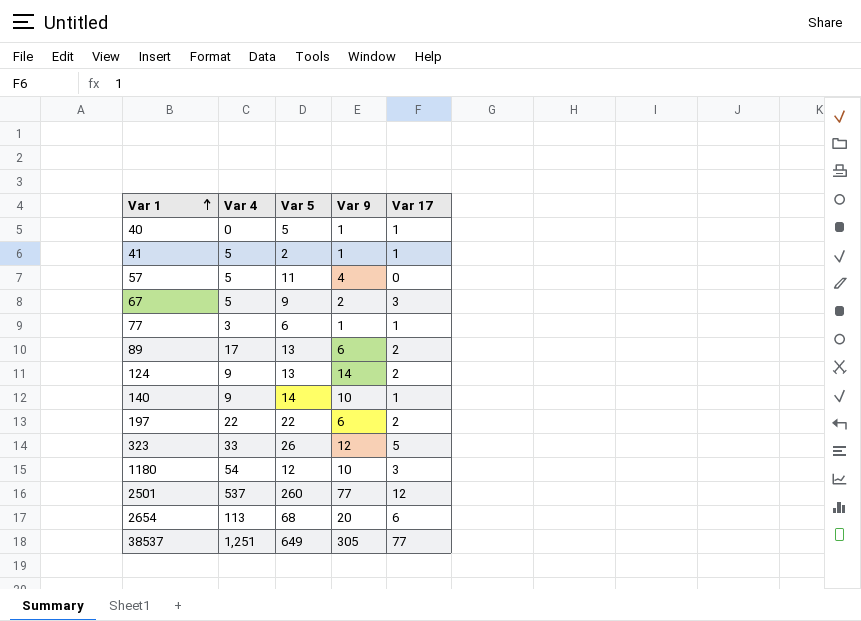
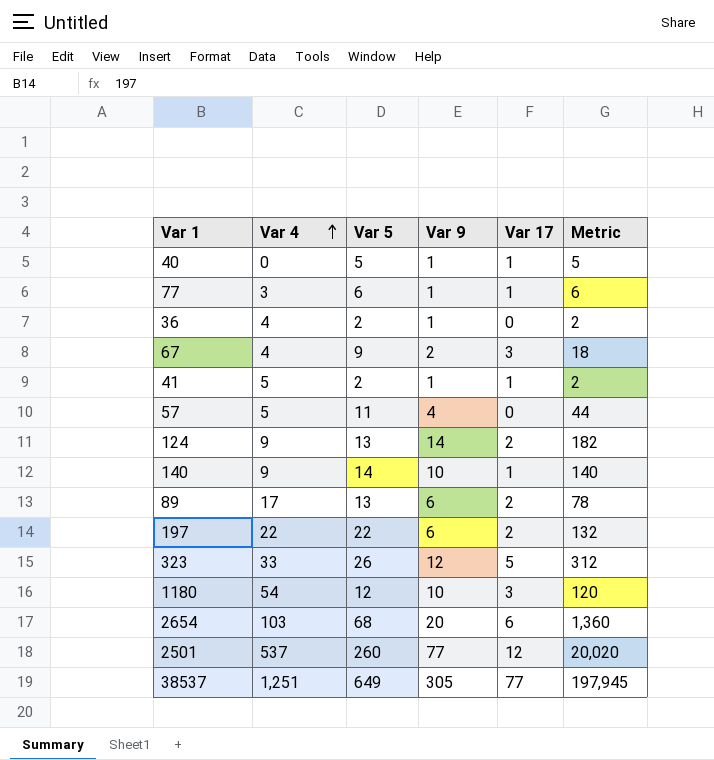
row order: Var 1 ascending -> Var 4 ascending
column Metric | formula: none -> [Var 5] * [Var 9]
row 36: none -> 4 | 2 | 1 | 0 | 2
67 | Var 4: 5 -> 4
2654 | Var 4: 113 -> 103

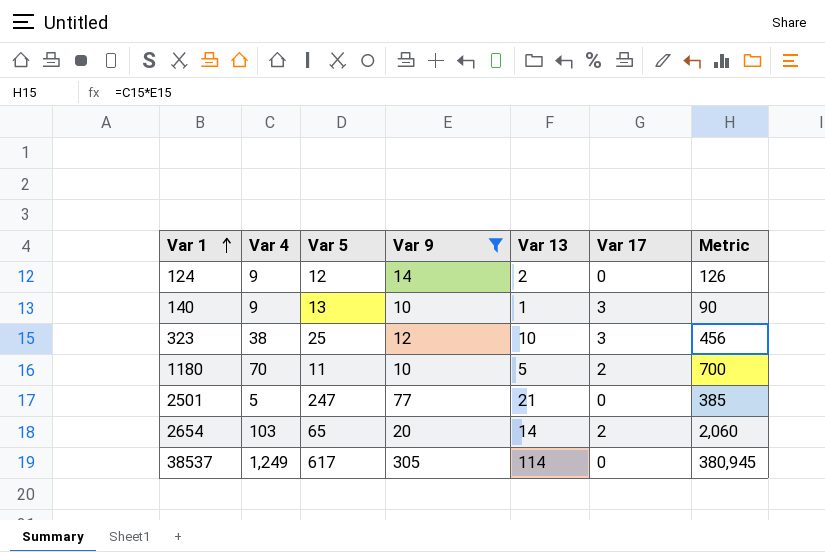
filter: none -> Var 9 >= 10
row order: Var 4 ascending -> Var 1 ascending
column Var 13 | position: none -> 5
column Metric | formula: [Var 5] * [Var 9] -> [Var 4] * [Var 9]
124 | Var 5: 13 -> 12
124 | Var 17: 2 -> 0
140 | Var 5: 14 -> 13
140 | Var 17: 1 -> 3
323 | Var 4: 33 -> 38
323 | Var 5: 26 -> 25
323 | Var 17: 5 -> 3
1180 | Var 4: 54 -> 70
1180 | Var 5: 12 -> 11
1180 | Var 17: 3 -> 2
2501 | Var 4: 537 -> 5
2501 | Var 5: 260 -> 247
2501 | Var 17: 12 -> 0
2654 | Var 5: 68 -> 65
2654 | Var 17: 6 -> 2
38537 | Var 4: 1,251 -> 1,249
38537 | Var 5: 649 -> 617
38537 | Var 17: 77 -> 0

